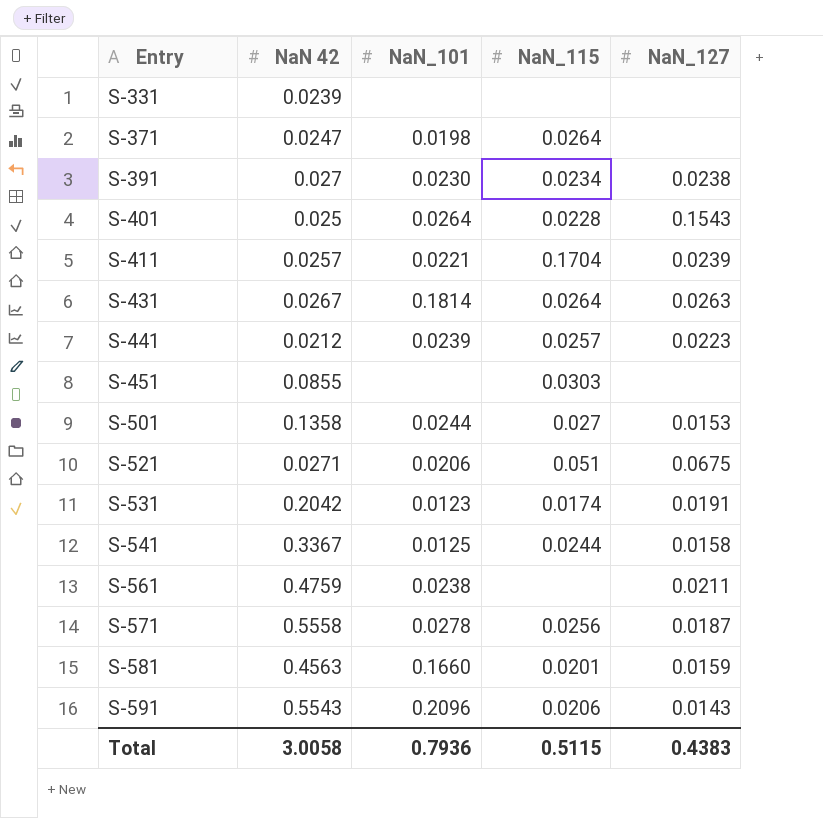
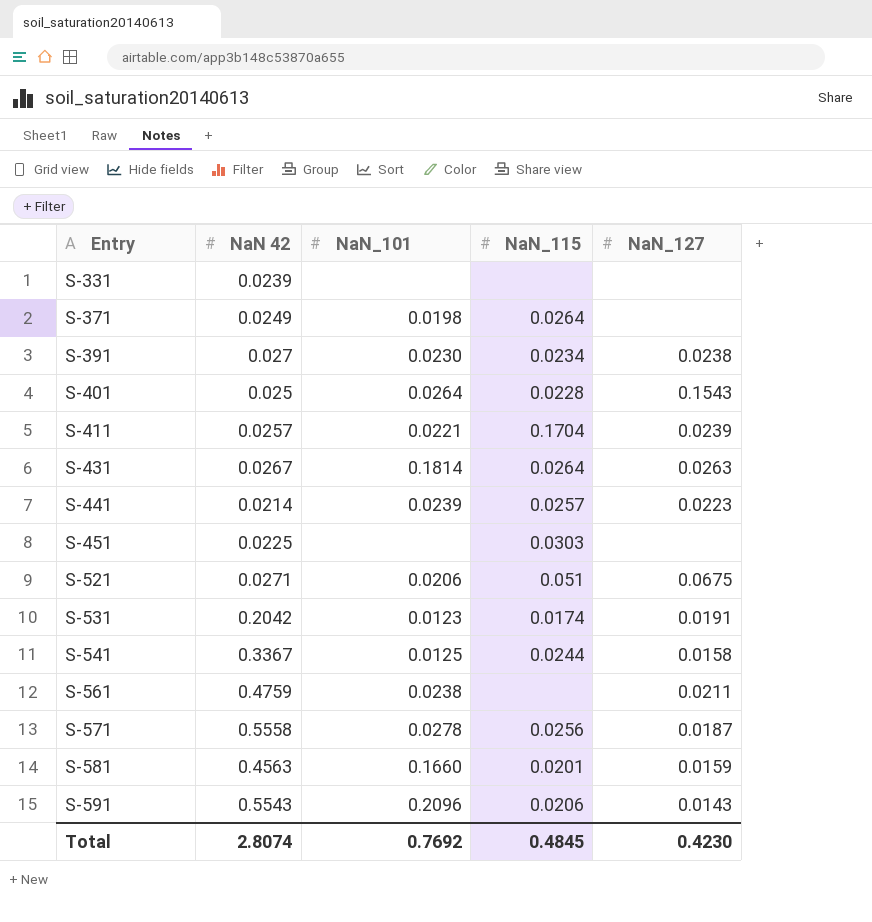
row S-501: 0.1358 | 0.0244 | 0.027 | 0.0153 -> none
S-371 | NaN 42: 0.0247 -> 0.0249
S-441 | NaN 42: 0.0212 -> 0.0214
S-451 | NaN 42: 0.0855 -> 0.0225
Total | NaN 42: 3.0058 -> 2.8074
Total | NaN_101: 0.7936 -> 0.7692
Total | NaN_115: 0.5115 -> 0.4845
Total | NaN_127: 0.4383 -> 0.4230

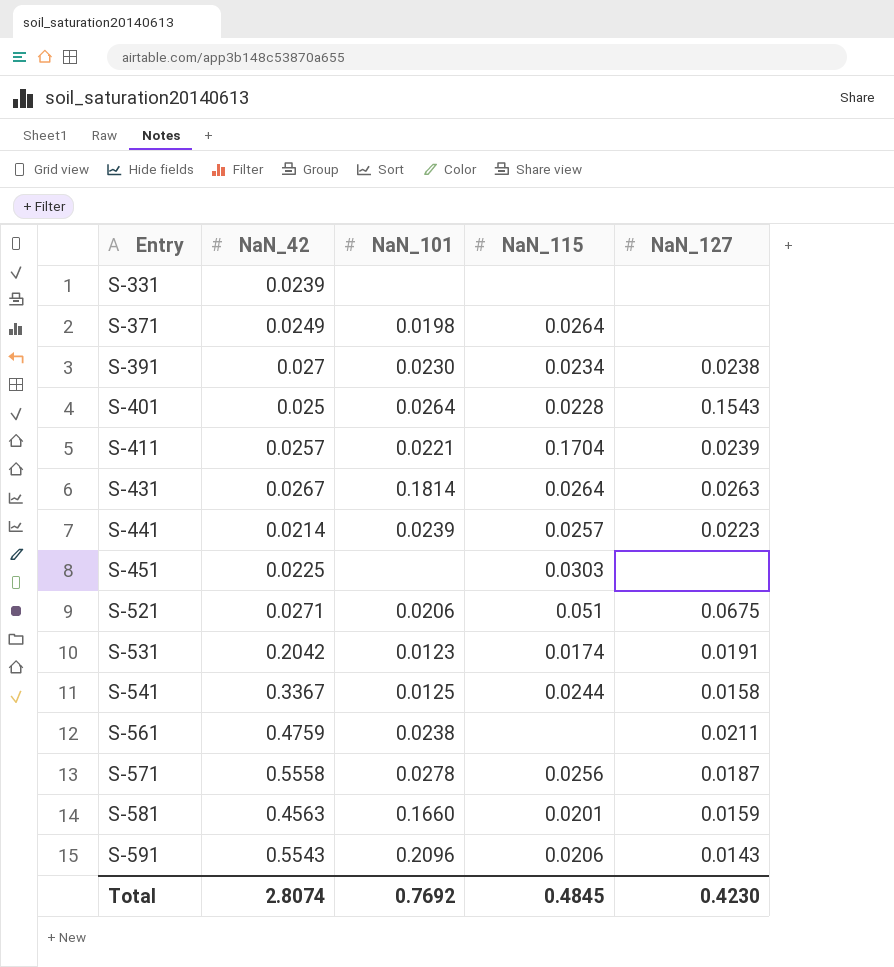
column name: NaN 42 -> NaN_42

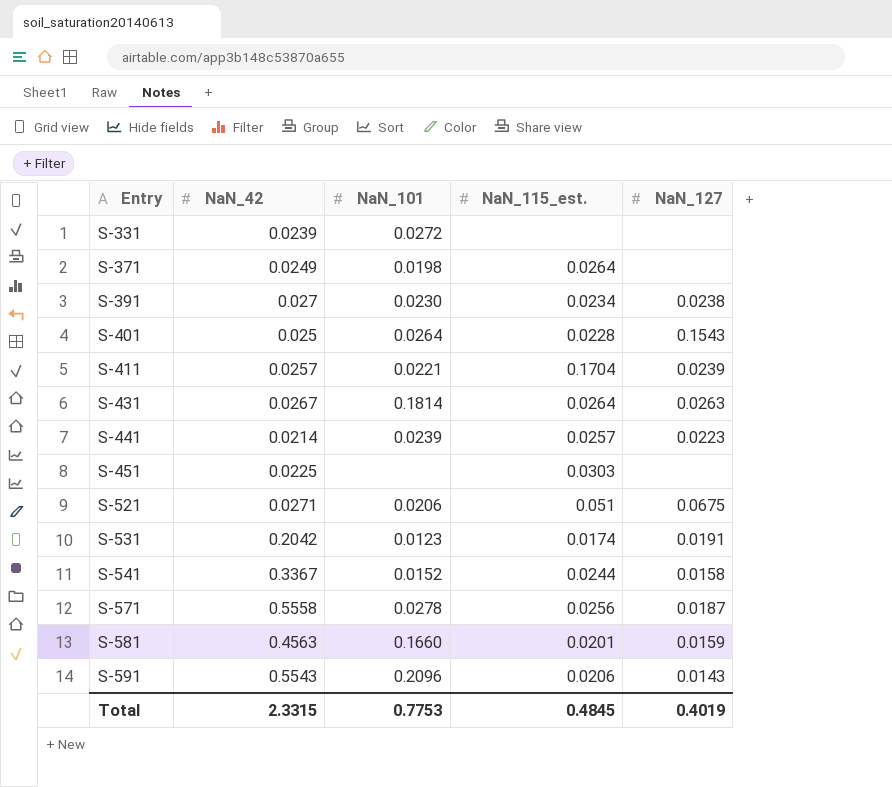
column name: NaN_115 -> NaN_115_est.
row S-561: 0.4759 | 0.0238 | none | 0.0211 -> none
S-331 | NaN_101: none -> 0.0272
S-541 | NaN_101: 0.0125 -> 0.0152
Total | NaN_42: 2.8074 -> 2.3315
Total | NaN_101: 0.7692 -> 0.7753
Total | NaN_127: 0.4230 -> 0.4019

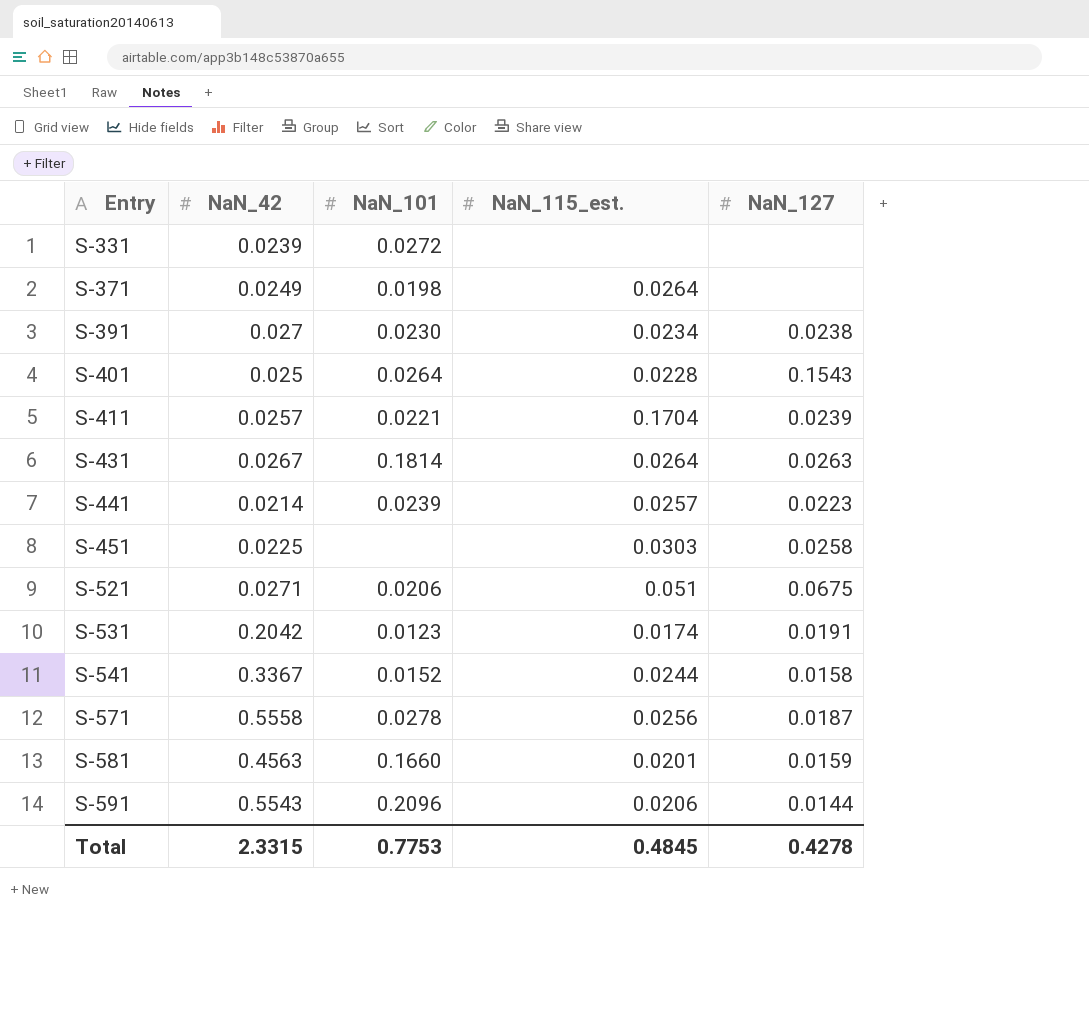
S-451 | NaN_127: none -> 0.0258
S-591 | NaN_127: 0.0143 -> 0.0144
Total | NaN_127: 0.4019 -> 0.4278

